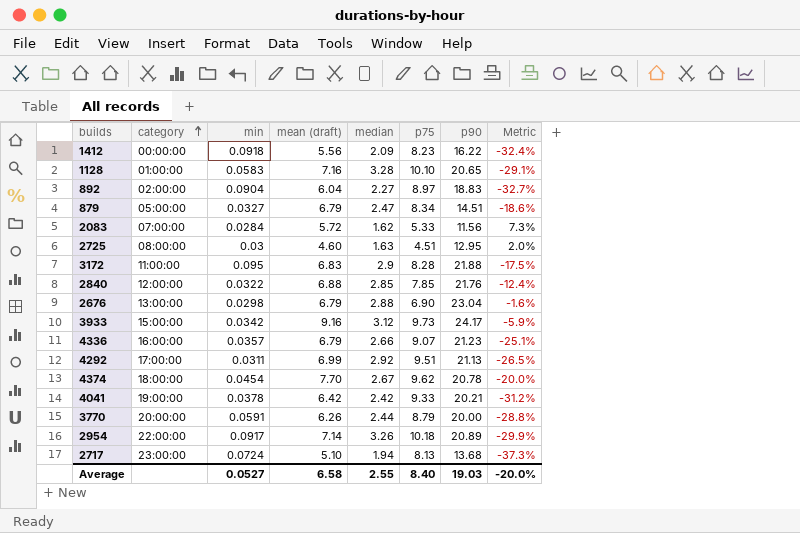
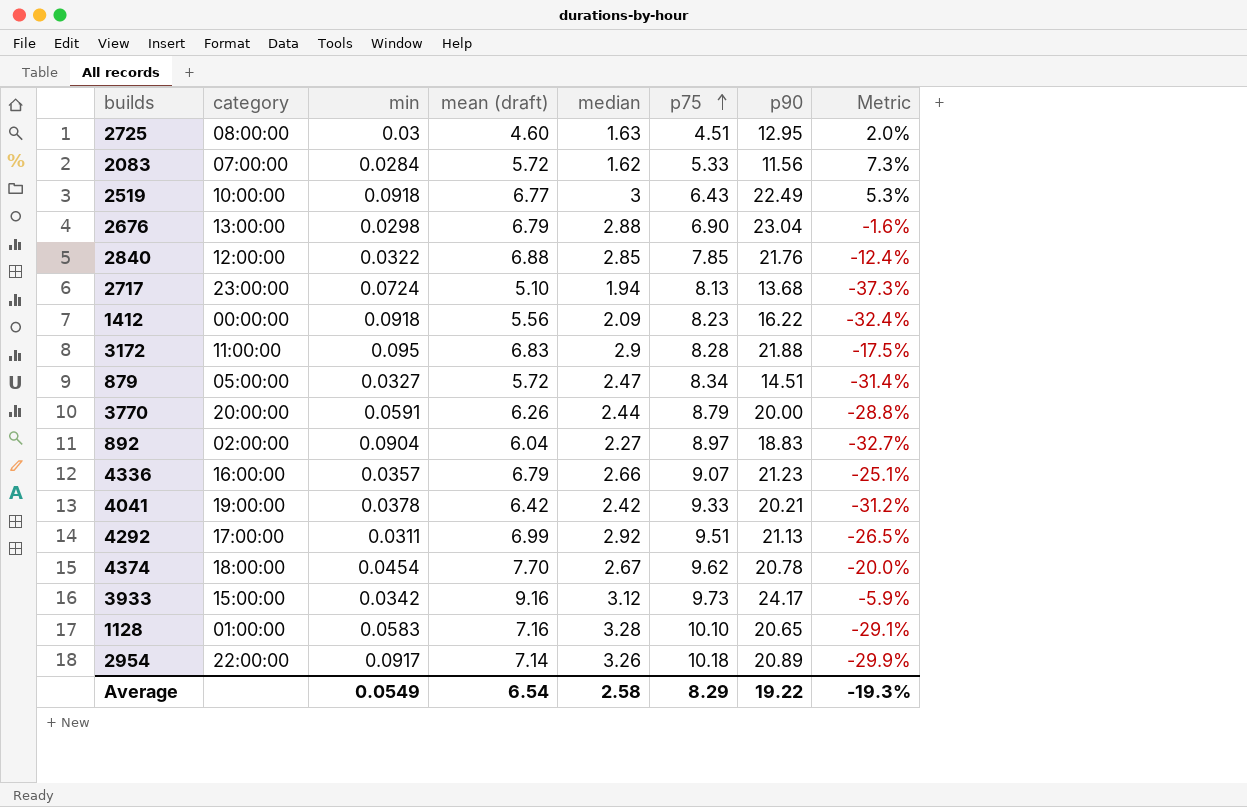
row order: category ascending -> p75 ascending
row 2519: none -> 10:00:00 | 0.0918 | 6.77 | 3 | 6.43 | 22.49 | 5.3%
879 | mean (draft): 6.79 -> 5.72
879 | Metric: -18.6% -> -31.4%
Average | min: 0.0527 -> 0.0549
Average | mean (draft): 6.58 -> 6.54
Average | median: 2.55 -> 2.58
Average | p75: 8.40 -> 8.29
Average | p90: 19.03 -> 19.22
Average | Metric: -20.0% -> -19.3%

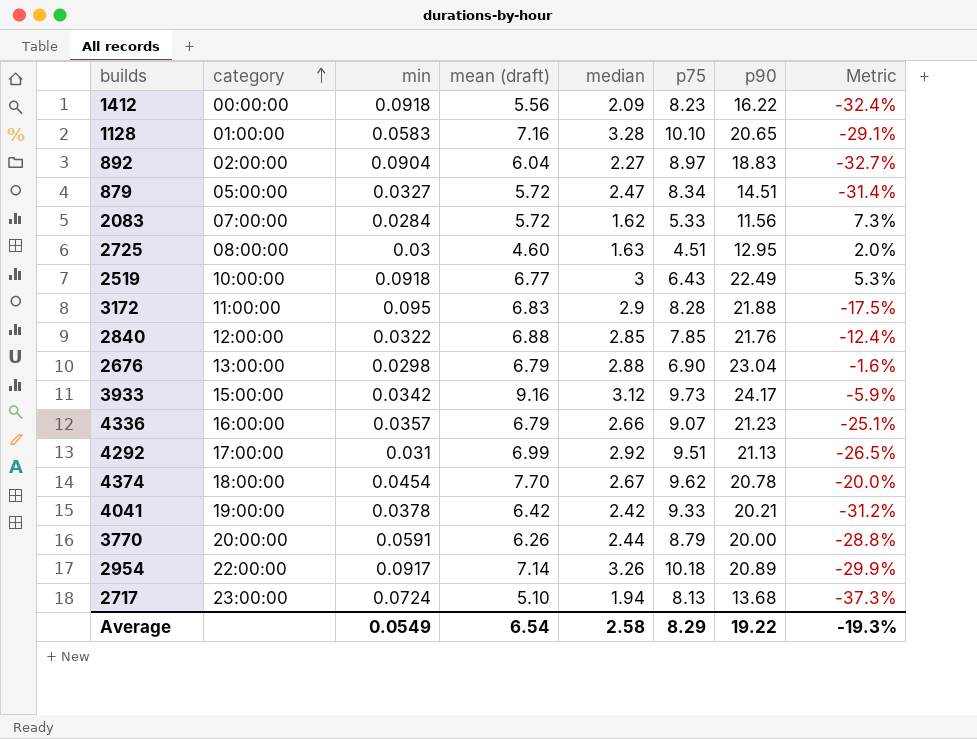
row order: p75 ascending -> category ascending
4292 | min: 0.0311 -> 0.031

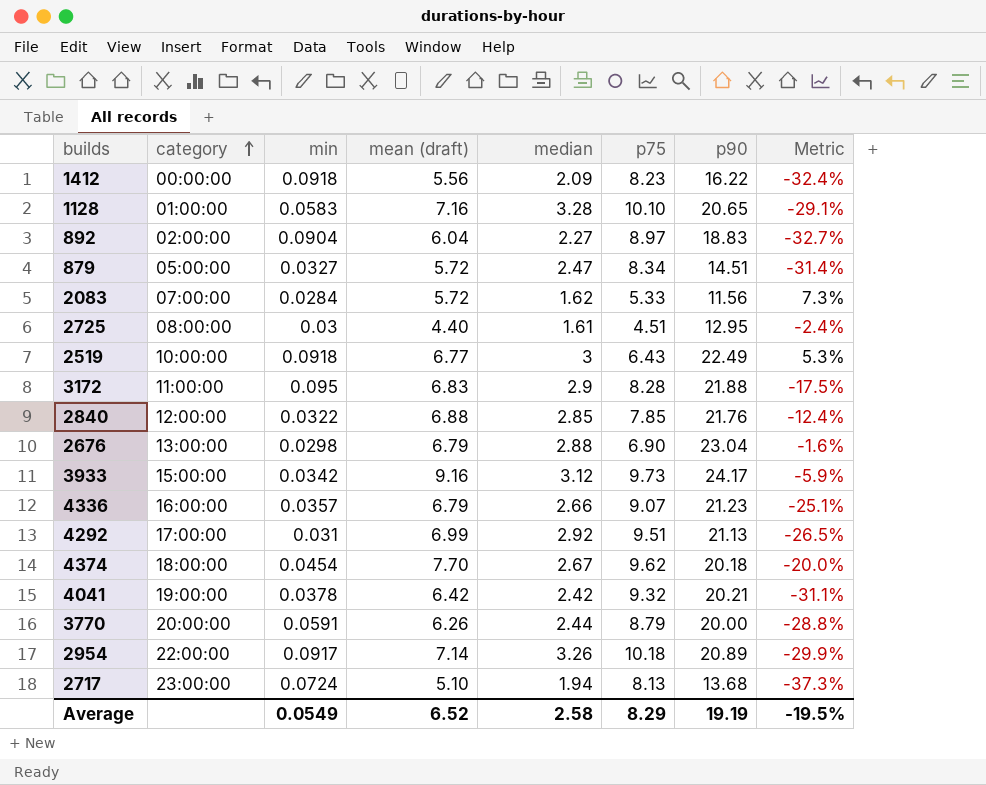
2725 | mean (draft): 4.60 -> 4.40
2725 | median: 1.63 -> 1.61
2725 | Metric: 2.0% -> -2.4%
4374 | p90: 20.78 -> 20.18
4041 | p75: 9.33 -> 9.32
4041 | Metric: -31.2% -> -31.1%
Average | mean (draft): 6.54 -> 6.52
Average | p90: 19.22 -> 19.19
Average | Metric: -19.3% -> -19.5%

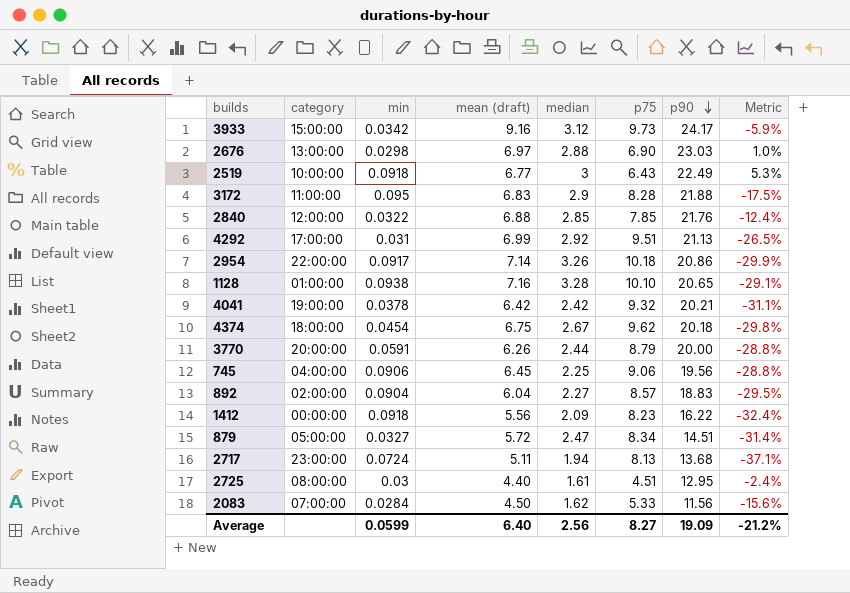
row order: category ascending -> p90 descending
row 4336: 16:00:00 | 0.0357 | 6.79 | 2.66 | 9.07 | 21.23 | -25.1% -> none
2676 | mean (draft): 6.79 -> 6.97
2676 | p90: 23.04 -> 23.03
2676 | Metric: -1.6% -> 1.0%
2954 | p90: 20.89 -> 20.86
1128 | min: 0.0583 -> 0.0938
4374 | mean (draft): 7.70 -> 6.75
4374 | Metric: -20.0% -> -29.8%
row 745: none -> 04:00:00 | 0.0906 | 6.45 | 2.25 | 9.06 | 19.56 | -28.8%
892 | p75: 8.97 -> 8.57
892 | Metric: -32.7% -> -29.5%
2717 | mean (draft): 5.10 -> 5.11
2717 | Metric: -37.3% -> -37.1%
2083 | mean (draft): 5.72 -> 4.50
2083 | Metric: 7.3% -> -15.6%
Average | min: 0.0549 -> 0.0599
Average | mean (draft): 6.52 -> 6.40
Average | median: 2.58 -> 2.56
Average | p75: 8.29 -> 8.27
Average | p90: 19.19 -> 19.09
Average | Metric: -19.5% -> -21.2%

